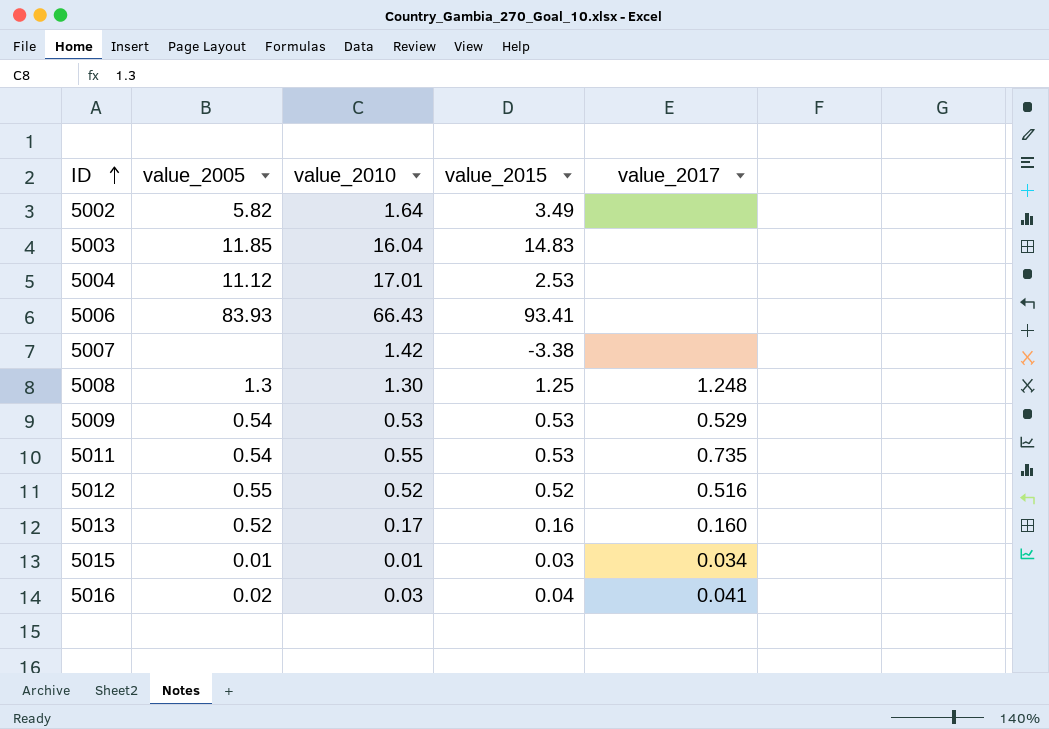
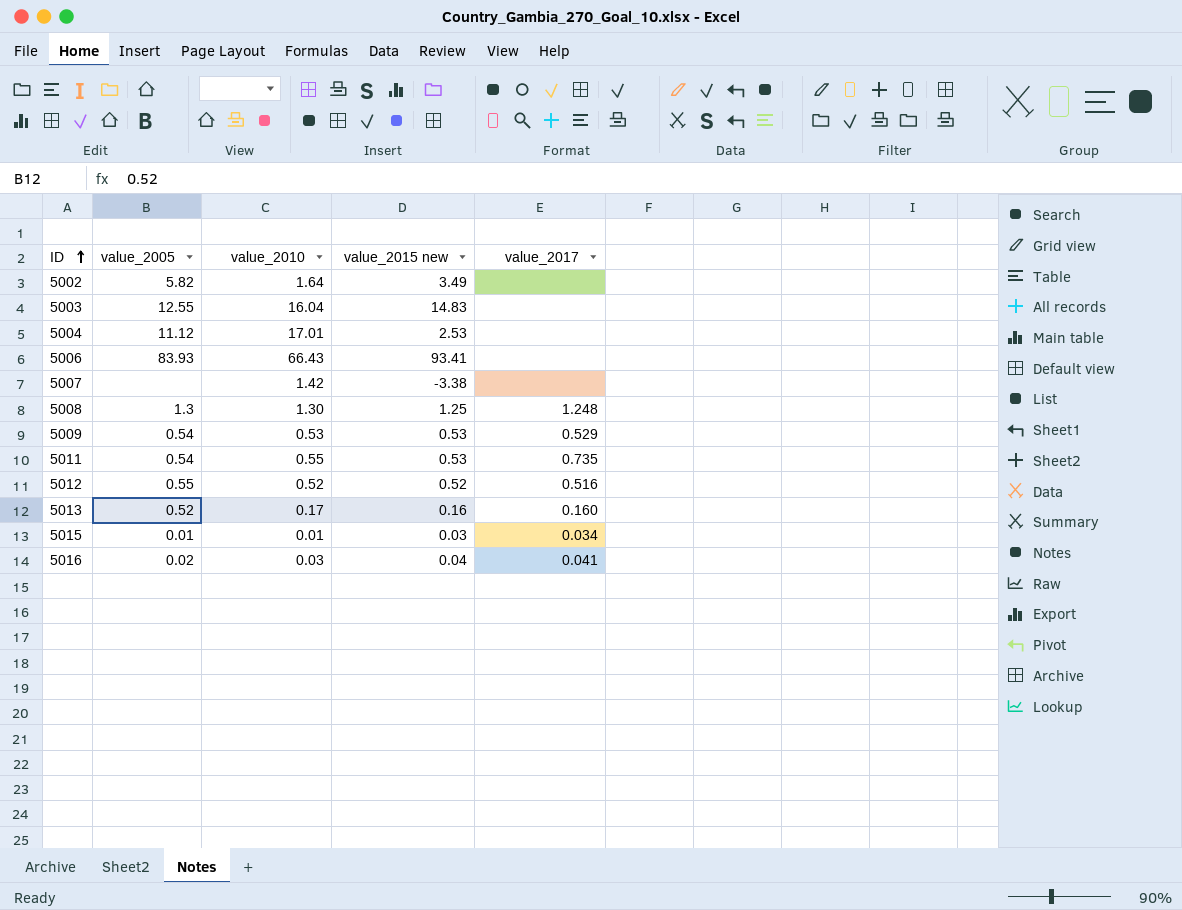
column name: value_2015 -> value_2015 new
5003 | value_2005: 11.85 -> 12.55

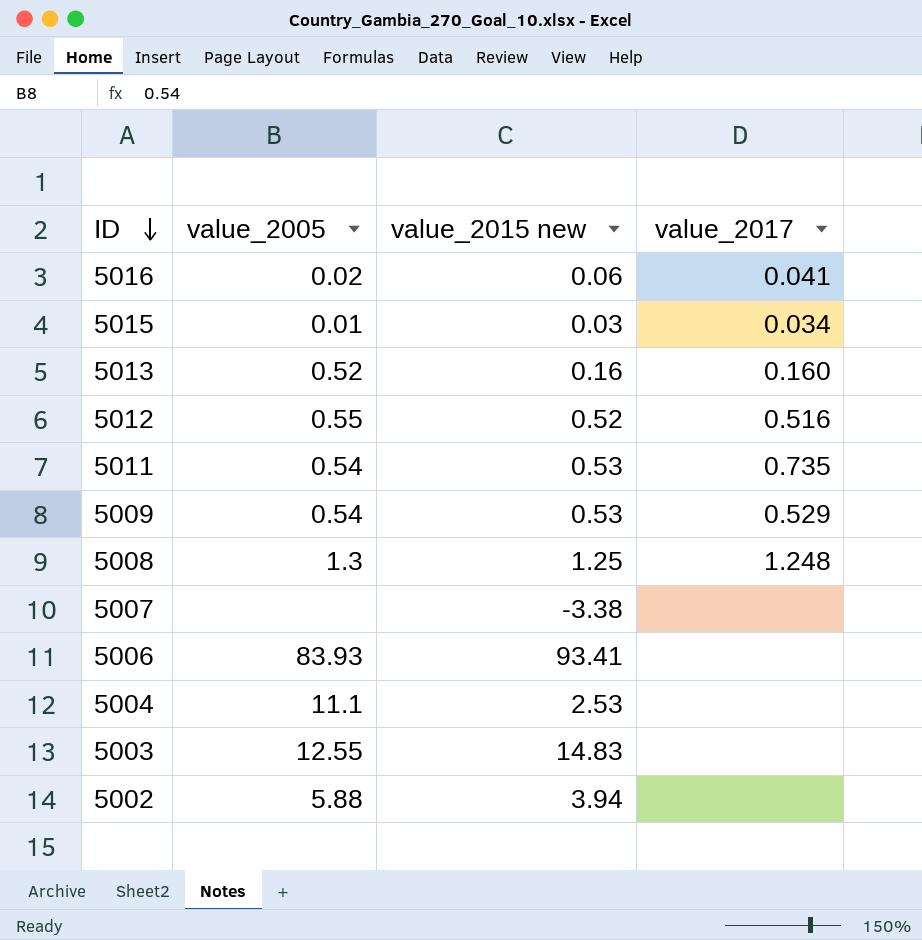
row order: ID ascending -> ID descending
column value_2010 | position: 3 -> none
5016 | value_2015 new: 0.04 -> 0.06
5004 | value_2005: 11.12 -> 11.1
5002 | value_2005: 5.82 -> 5.88
5002 | value_2015 new: 3.49 -> 3.94

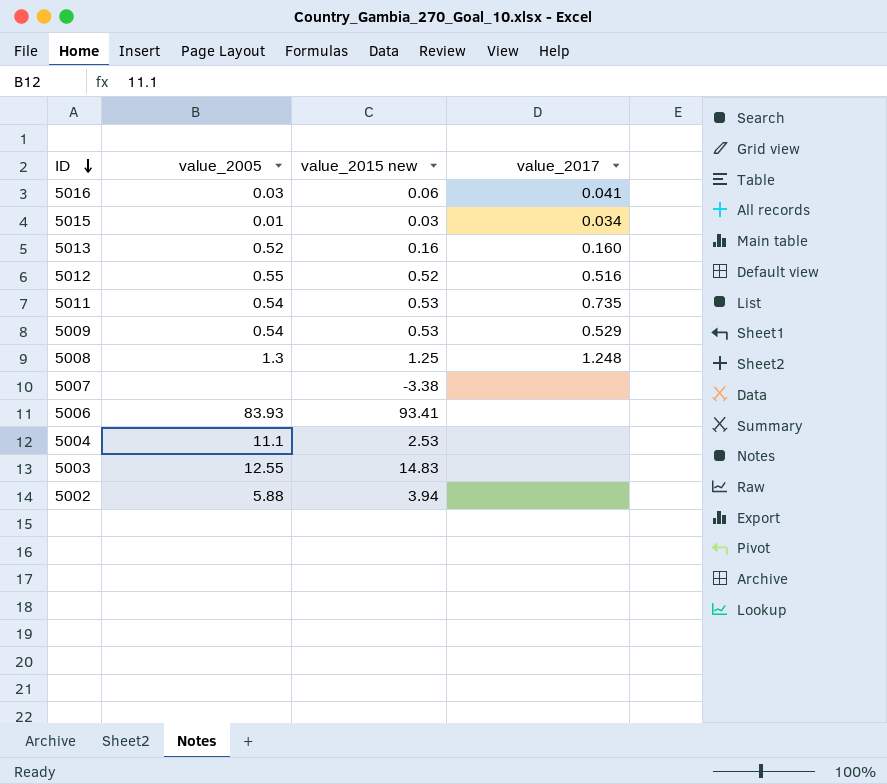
5016 | value_2005: 0.02 -> 0.03

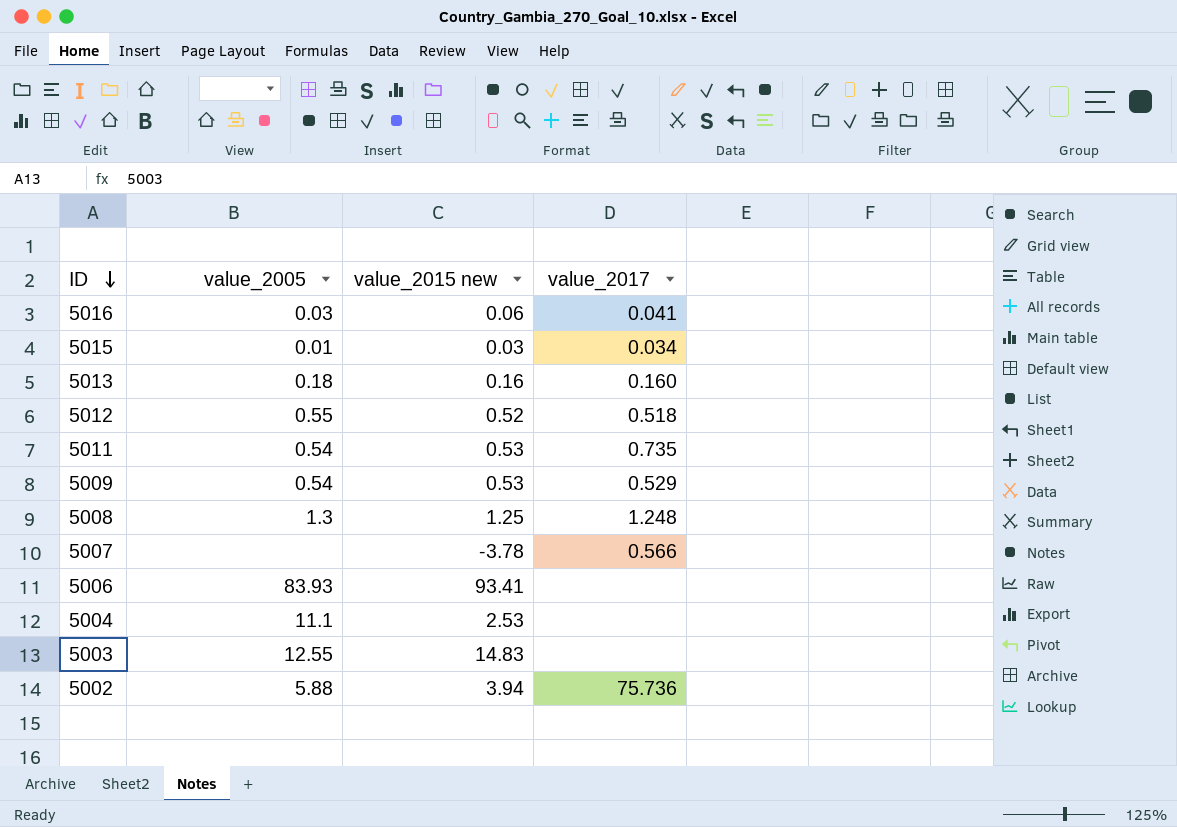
5013 | value_2005: 0.52 -> 0.18
5012 | value_2017: 0.516 -> 0.518
5007 | value_2015 new: -3.38 -> -3.78
5007 | value_2017: none -> 0.566
5002 | value_2017: none -> 75.736

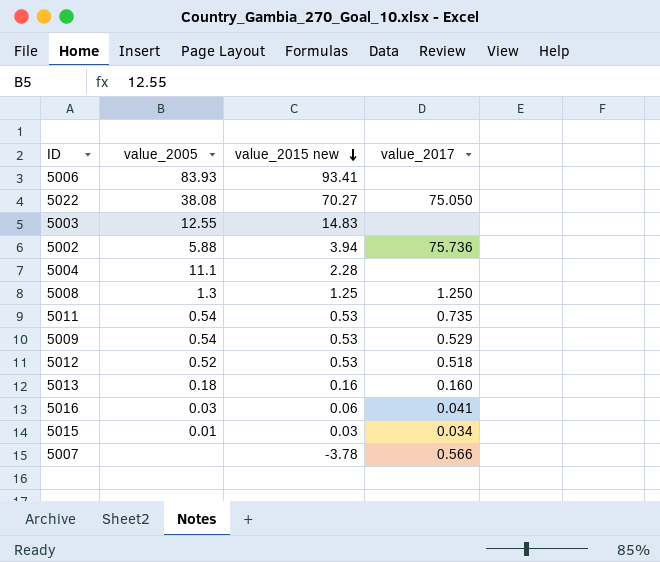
row order: ID descending -> value_2015 new descending
row 5022: none -> 38.08 | 70.27 | 75.050
5004 | value_2015 new: 2.53 -> 2.28
5008 | value_2017: 1.248 -> 1.250
5012 | value_2005: 0.55 -> 0.52
5012 | value_2015 new: 0.52 -> 0.53

